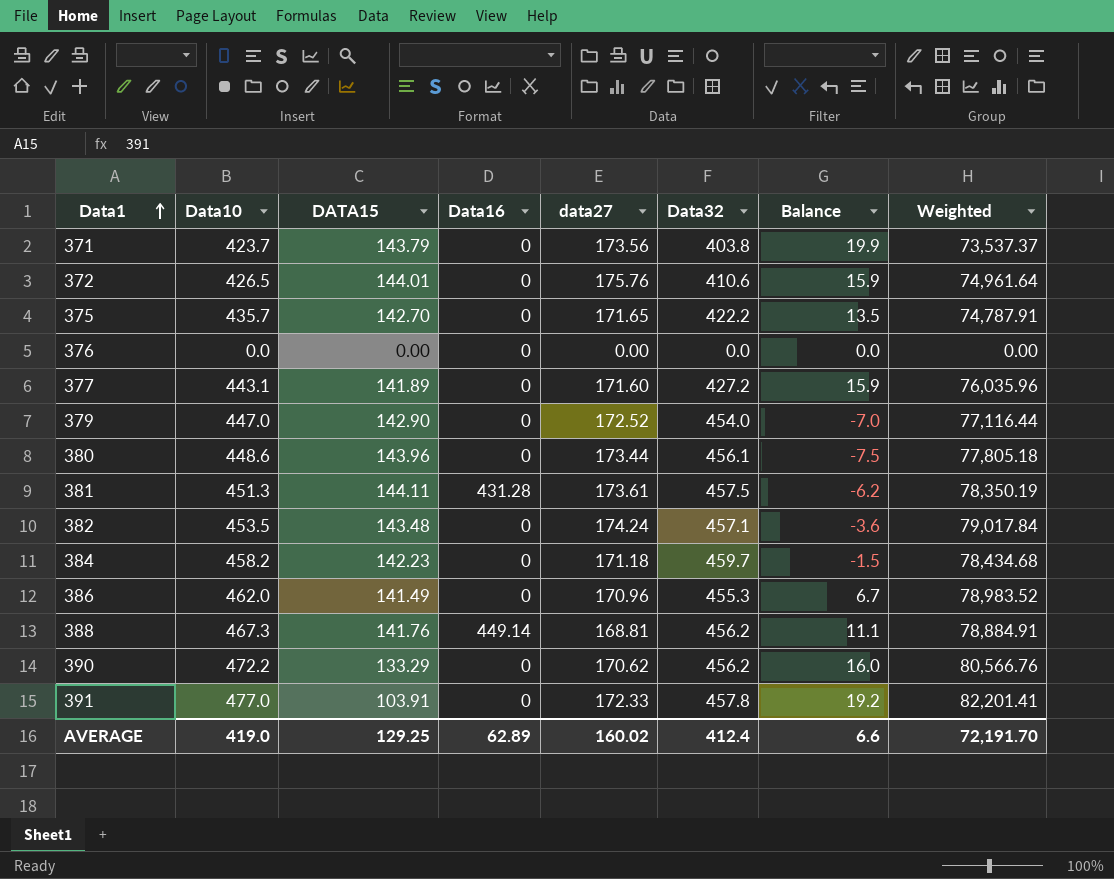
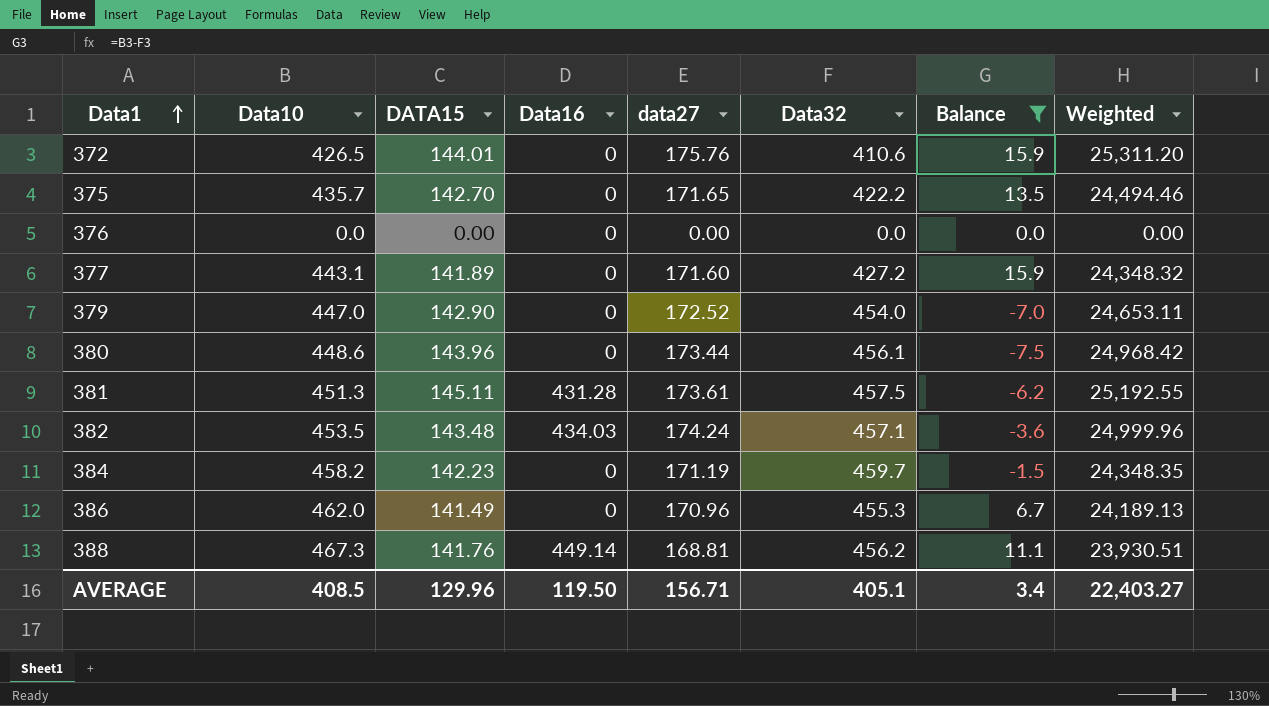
filter: none -> Balance <= 15.9
column Weighted | formula: [Data10] * [data27] -> [DATA15] * [data27]
381 | DATA15: 144.11 -> 145.11
382 | Data16: 0 -> 434.03
384 | data27: 171.18 -> 171.19
AVERAGE | Data10: 419.0 -> 408.5
AVERAGE | DATA15: 129.25 -> 129.96
AVERAGE | Data16: 62.89 -> 119.50
AVERAGE | data27: 160.02 -> 156.71
AVERAGE | Data32: 412.4 -> 405.1
AVERAGE | Balance: 6.6 -> 3.4
AVERAGE | Weighted: 72,191.70 -> 22,403.27

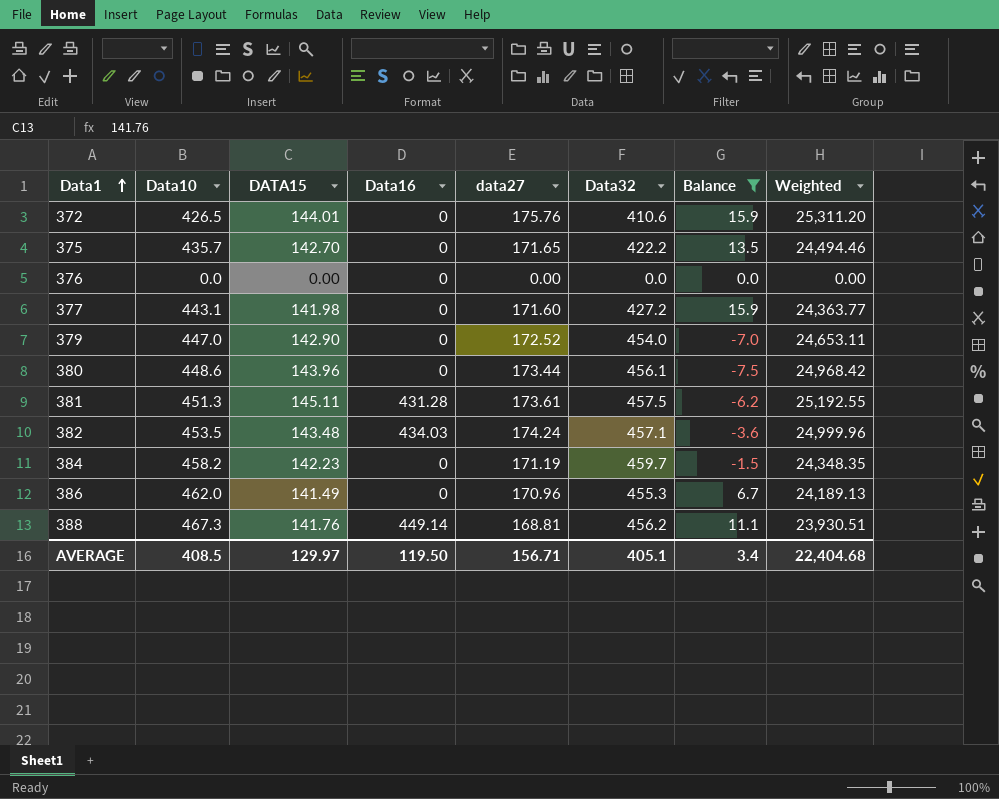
377 | DATA15: 141.89 -> 141.98
377 | Weighted: 24,348.32 -> 24,363.77
AVERAGE | DATA15: 129.96 -> 129.97
AVERAGE | Weighted: 22,403.27 -> 22,404.68

